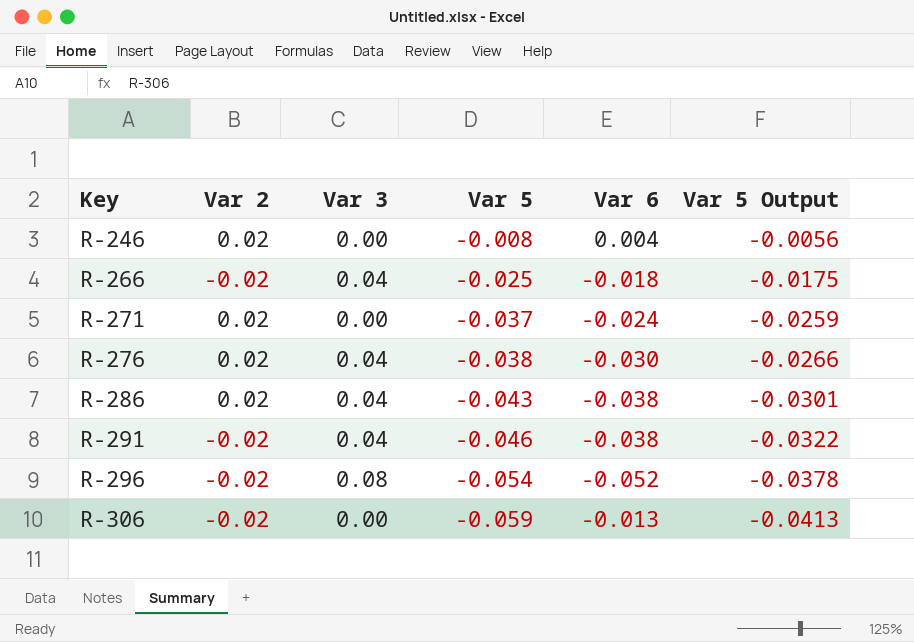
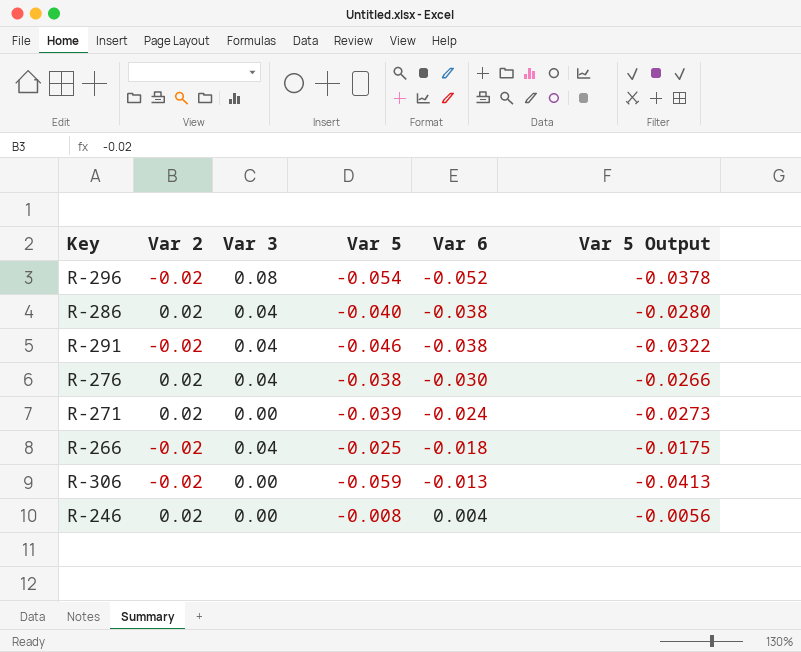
row order: Key ascending -> Var 6 ascending
R-286 | Var 5: -0.043 -> -0.040
R-286 | Var 5 Output: -0.0301 -> -0.0280
R-271 | Var 5: -0.037 -> -0.039
R-271 | Var 5 Output: -0.0259 -> -0.0273

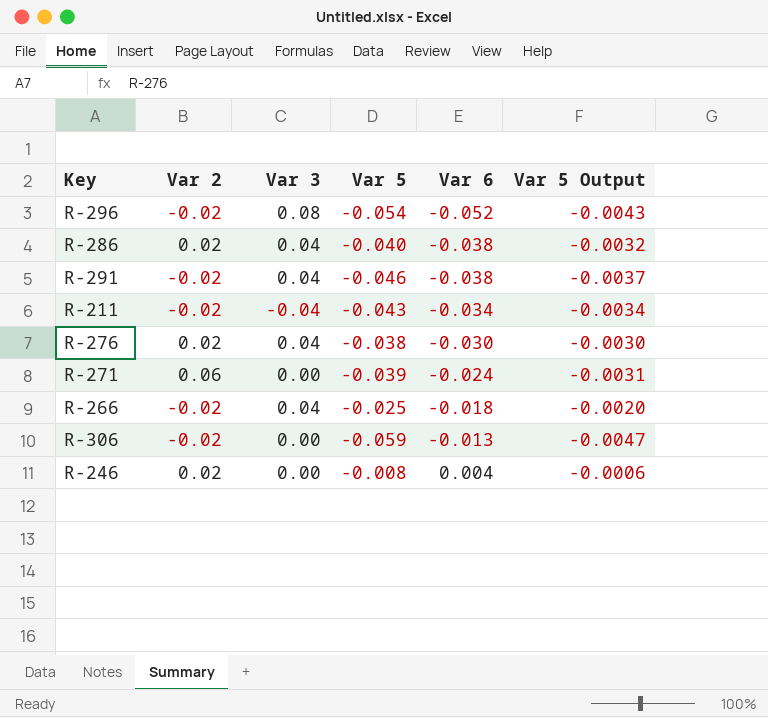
column Var 5 Output | formula: [Var 5] * 0.7 -> [Var 5] * 0.08
row R-211: none -> -0.02 | -0.04 | -0.043 | -0.034 | -0.0034
R-271 | Var 2: 0.02 -> 0.06

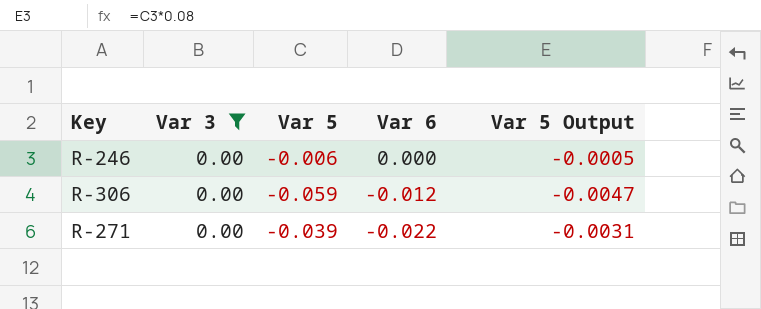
filter: none -> Var 3 = 0.00
row order: Var 6 ascending -> Var 6 descending
column Var 2 | position: 2 -> none
R-246 | Var 5: -0.008 -> -0.006
R-246 | Var 6: 0.004 -> 0.000
R-246 | Var 5 Output: -0.0006 -> -0.0005
R-306 | Var 6: -0.013 -> -0.012
R-271 | Var 6: -0.024 -> -0.022

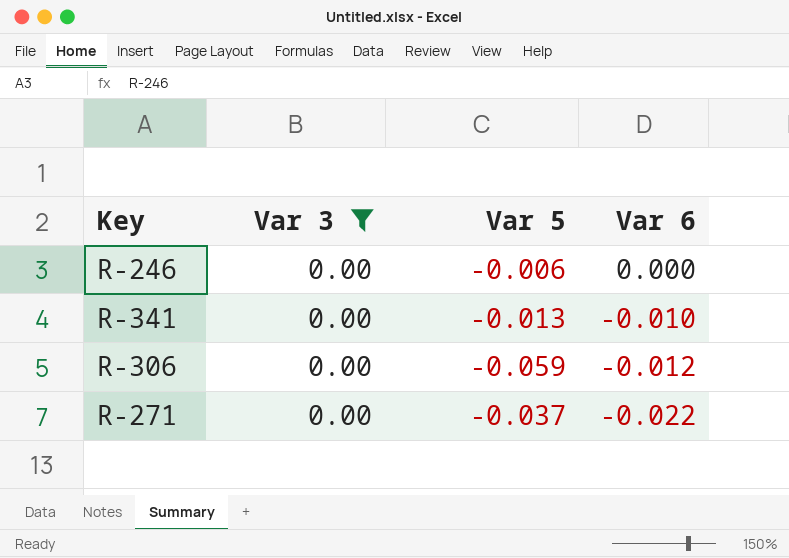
column Var 5 Output | formula: [Var 5] * 0.08 -> none
row R-341: none -> 0.00 | -0.013 | -0.010
R-271 | Var 5: -0.039 -> -0.037

